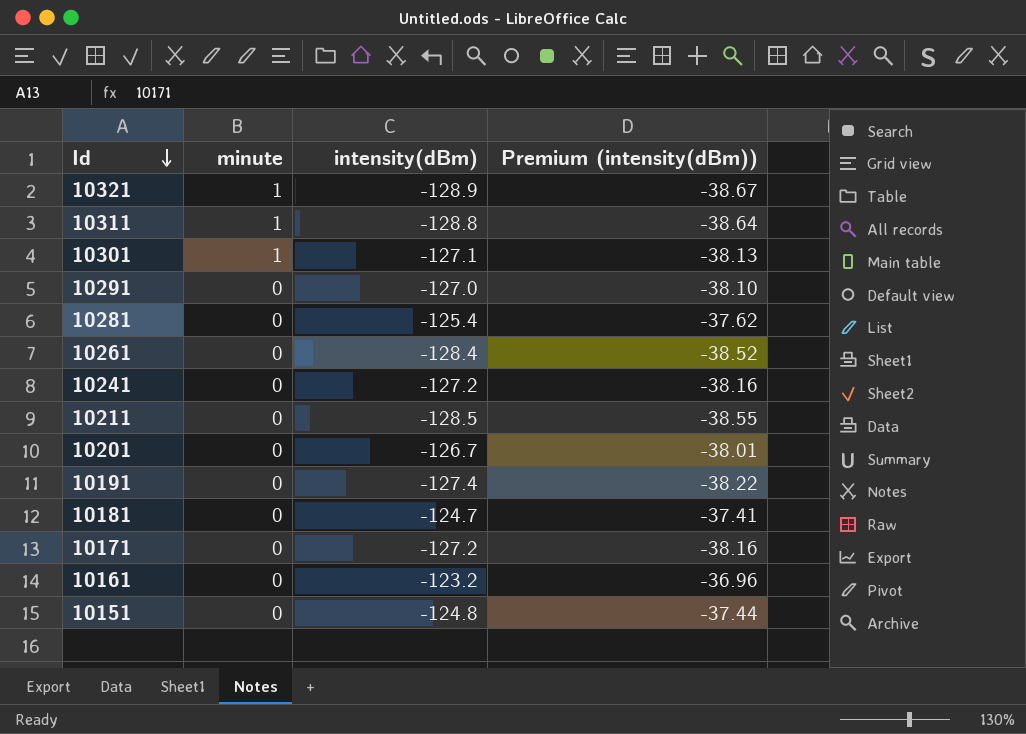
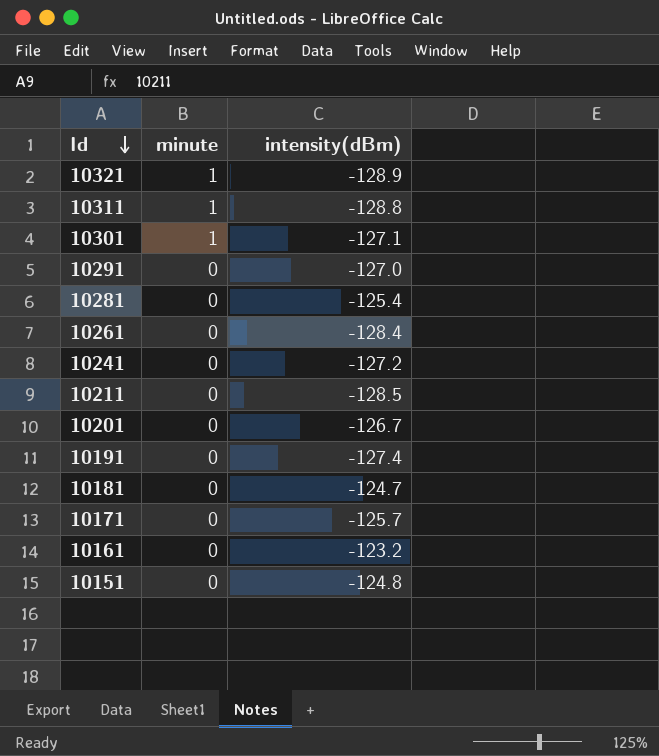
column Premium (intensity(dBm)) | formula: [intensity(dBm)] * 0.3 -> none
10171 | intensity(dBm): -127.2 -> -125.7

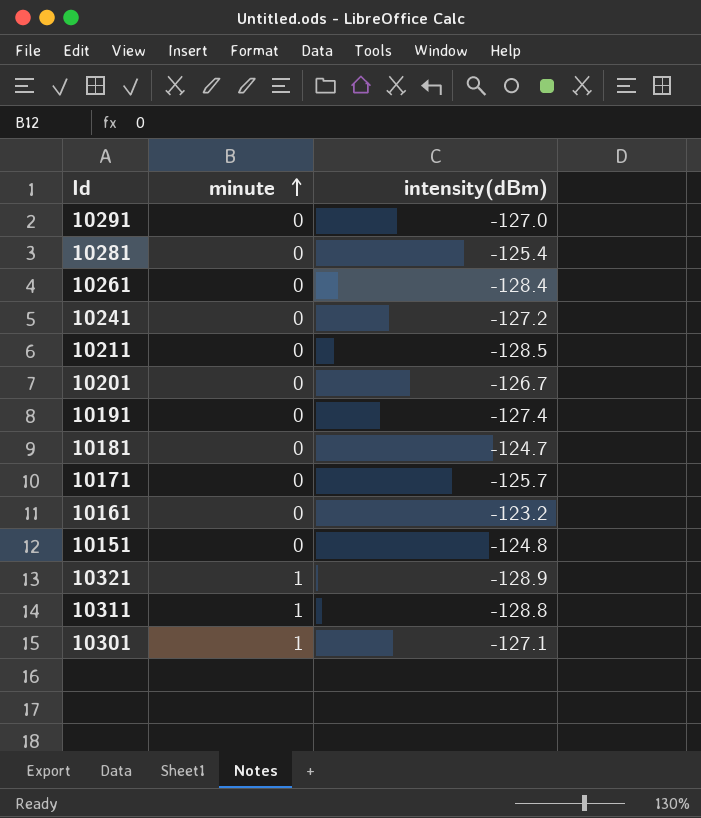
row order: Id descending -> minute ascending

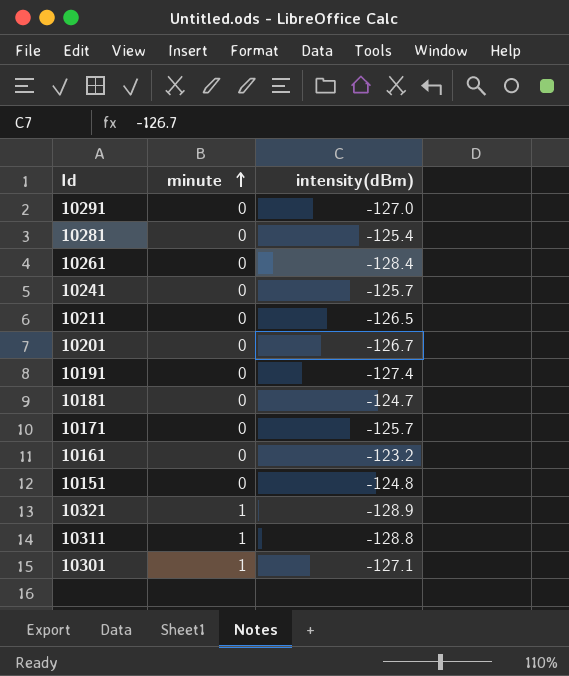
10241 | intensity(dBm): -127.2 -> -125.7
10211 | intensity(dBm): -128.5 -> -126.5

